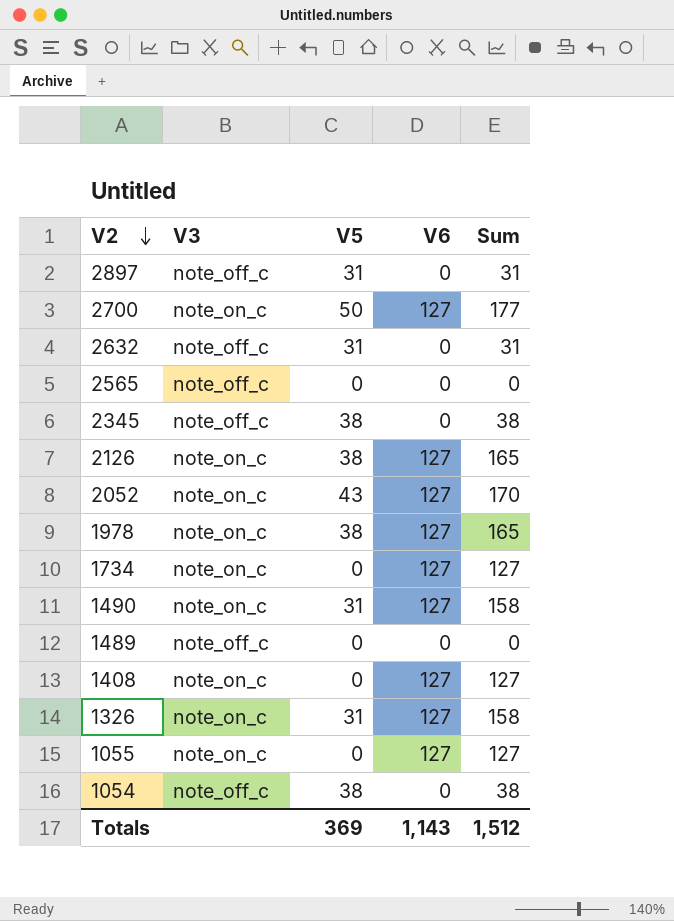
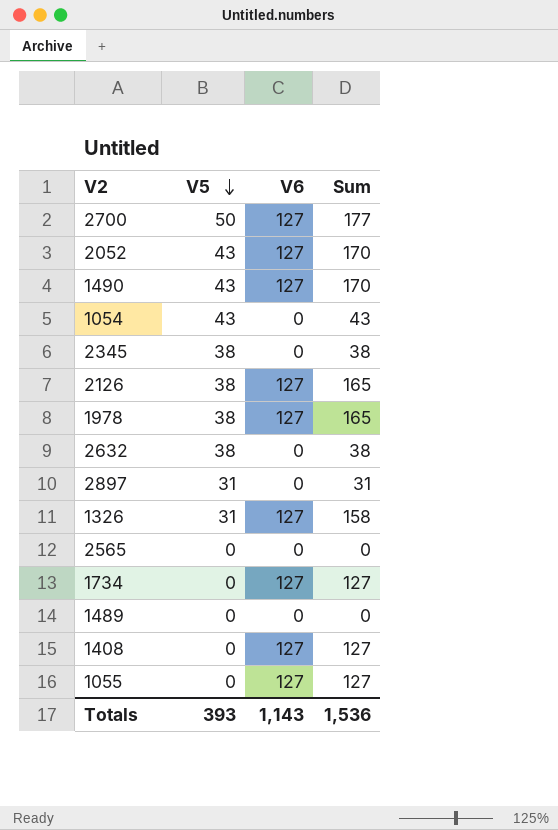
row order: V2 descending -> V5 descending
column V3 | position: 2 -> none
1490 | V5: 31 -> 43
1490 | Sum: 158 -> 170
1054 | V5: 38 -> 43
1054 | Sum: 38 -> 43
2632 | V5: 31 -> 38
2632 | Sum: 31 -> 38
Totals | V5: 369 -> 393
Totals | Sum: 1,512 -> 1,536

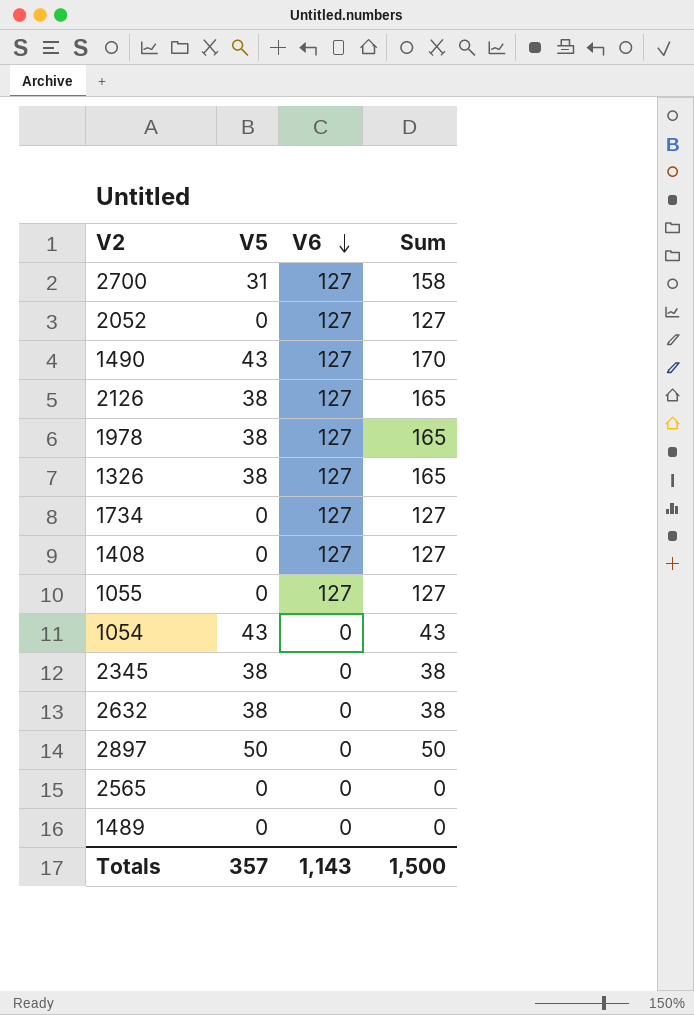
row order: V5 descending -> V6 descending
2700 | V5: 50 -> 31
2700 | Sum: 177 -> 158
2052 | V5: 43 -> 0
2052 | Sum: 170 -> 127
1326 | V5: 31 -> 38
1326 | Sum: 158 -> 165
2897 | V5: 31 -> 50
2897 | Sum: 31 -> 50
Totals | V5: 393 -> 357
Totals | Sum: 1,536 -> 1,500

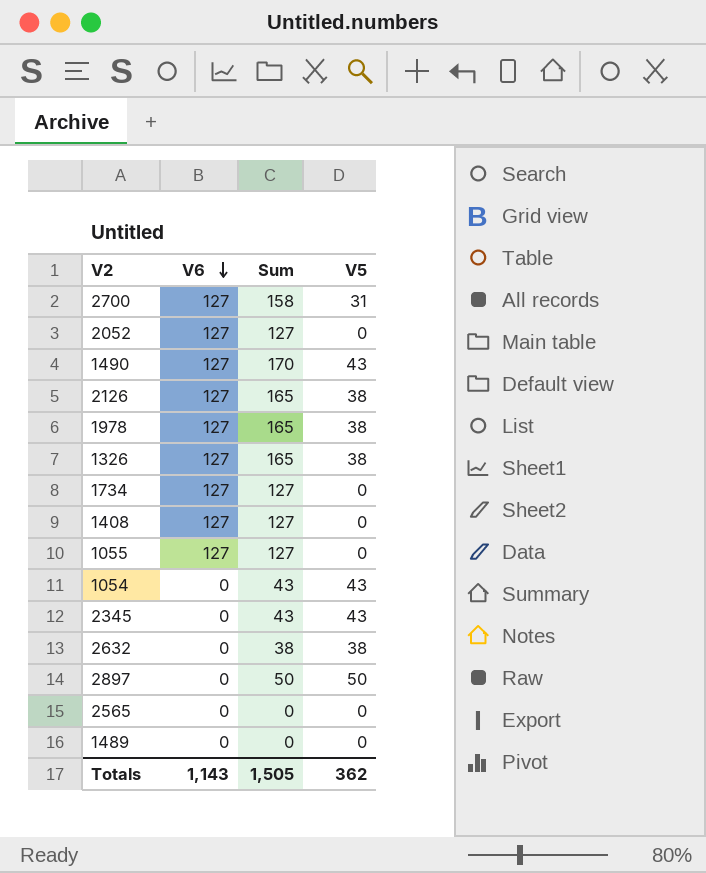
column V5 | position: 2 -> 4
2345 | Sum: 38 -> 43
2345 | V5: 38 -> 43
Totals | Sum: 1,500 -> 1,505
Totals | V5: 357 -> 362

